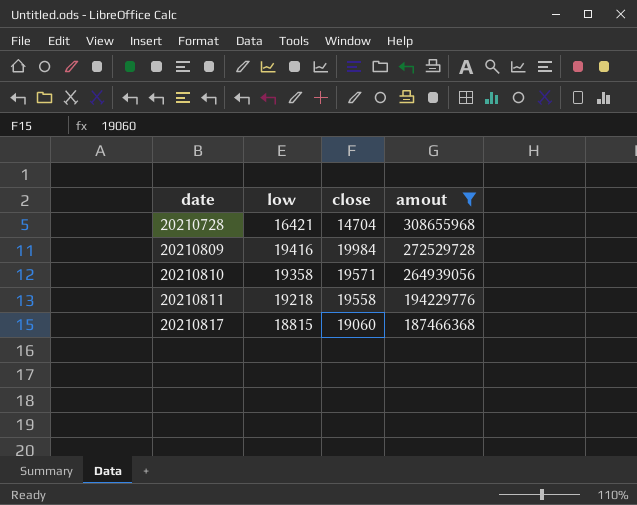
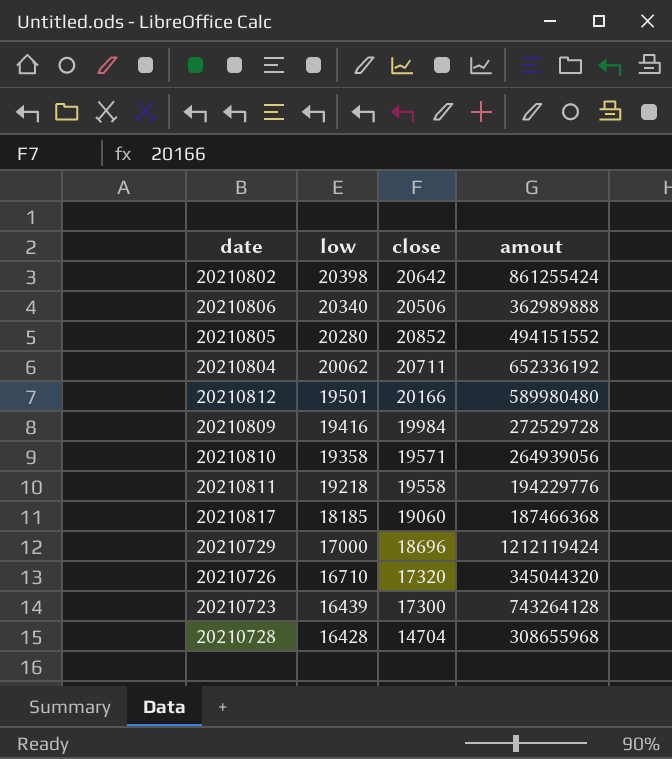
filter: amout <= 308655968 -> none
row order: date ascending -> low descending
20210817 | low: 18815 -> 18185
20210728 | low: 16421 -> 16428

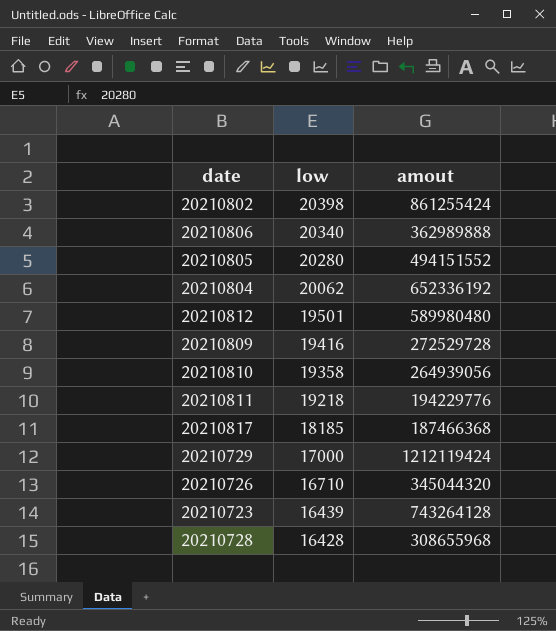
column close | position: 3 -> none

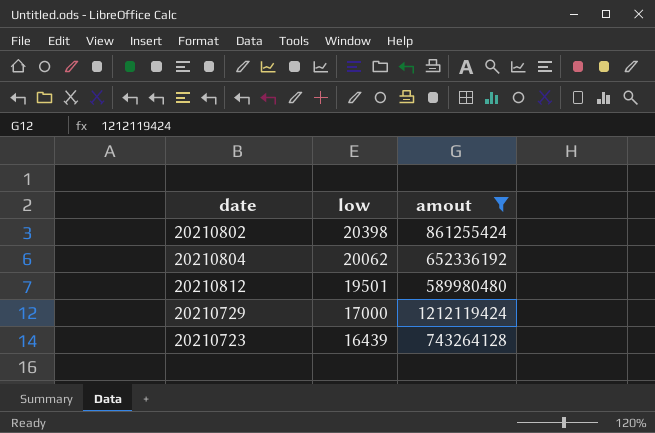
filter: none -> amout >= 589980480

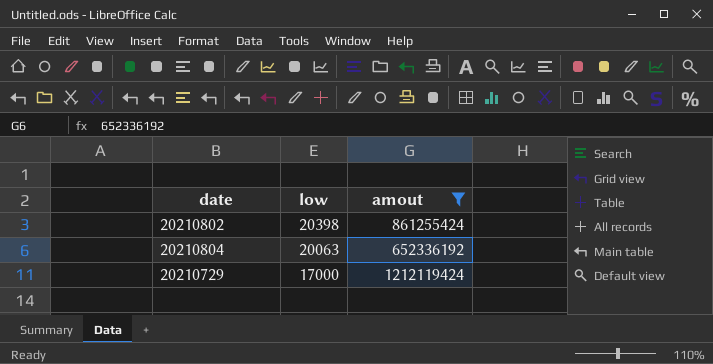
row 20210812: 19501 | 589980480 -> none
row 20210723: 16439 | 743264128 -> none
20210804 | low: 20062 -> 20063

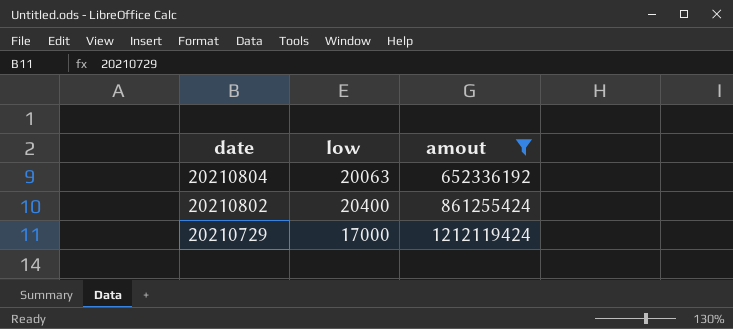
row order: low descending -> date descending
20210802 | low: 20398 -> 20400

